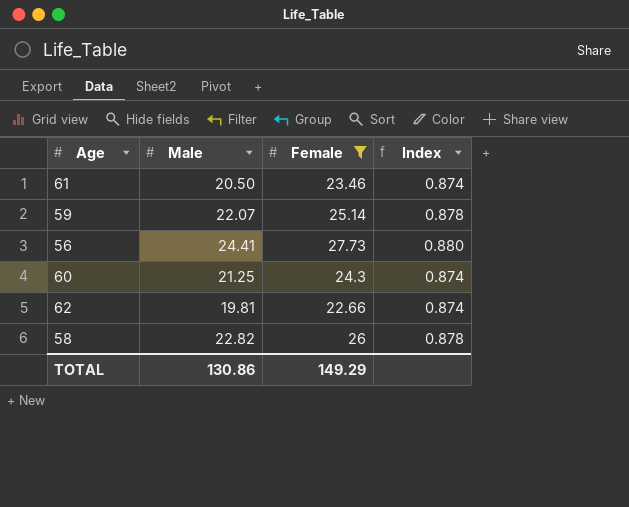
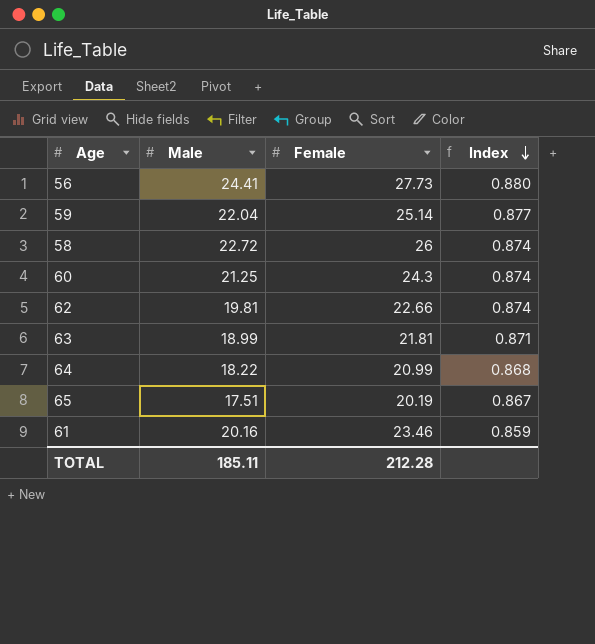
filter: Female >= 22.66 -> none
row order: none -> Index descending
59 | Male: 22.07 -> 22.04
59 | Index: 0.878 -> 0.877
58 | Male: 22.82 -> 22.72
58 | Index: 0.878 -> 0.874
61 | Male: 20.50 -> 20.16
61 | Index: 0.874 -> 0.859
TOTAL | Male: 130.86 -> 185.11
TOTAL | Female: 149.29 -> 212.28

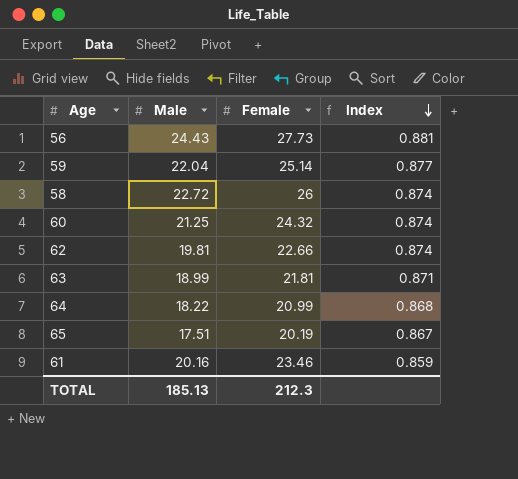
56 | Male: 24.41 -> 24.43
56 | Index: 0.880 -> 0.881
60 | Female: 24.3 -> 24.32
TOTAL | Male: 185.11 -> 185.13
TOTAL | Female: 212.28 -> 212.3

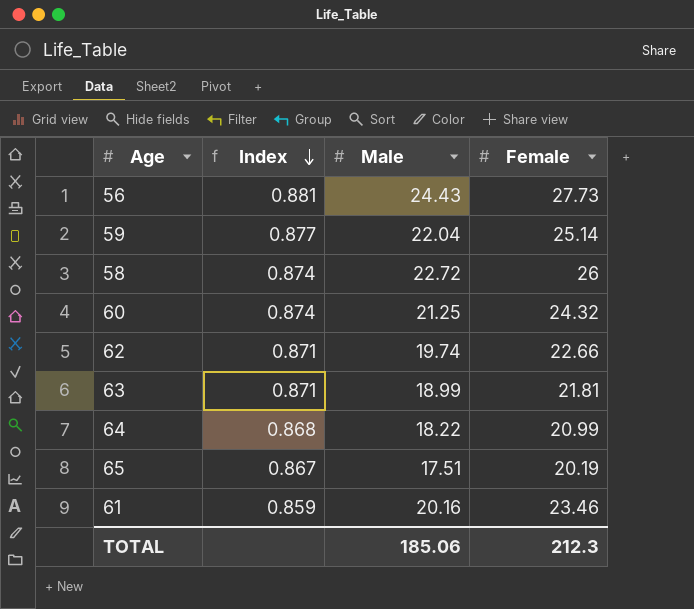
column Index | position: 4 -> 2
62 | Index: 0.874 -> 0.871
62 | Male: 19.81 -> 19.74
TOTAL | Male: 185.13 -> 185.06

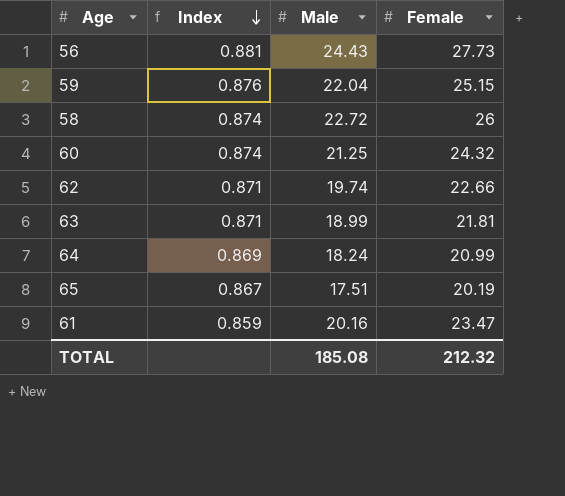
59 | Index: 0.877 -> 0.876
59 | Female: 25.14 -> 25.15
64 | Index: 0.868 -> 0.869
64 | Male: 18.22 -> 18.24
61 | Female: 23.46 -> 23.47
TOTAL | Male: 185.06 -> 185.08
TOTAL | Female: 212.3 -> 212.32

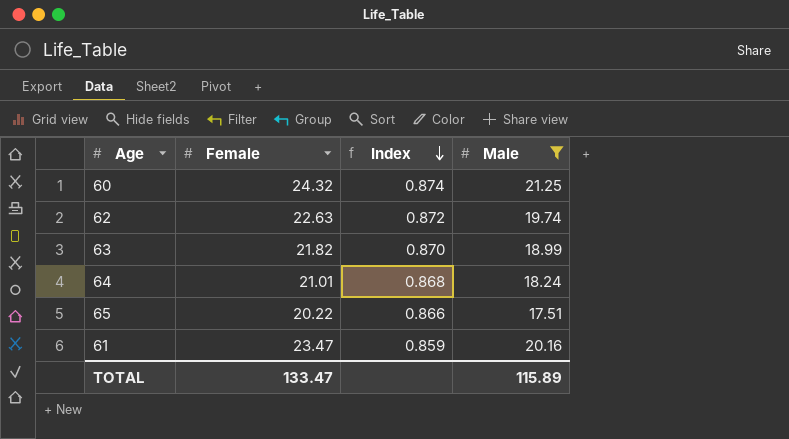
filter: none -> Male <= 21.25
column Female | position: 4 -> 2
62 | Female: 22.66 -> 22.63
62 | Index: 0.871 -> 0.872
63 | Female: 21.81 -> 21.82
63 | Index: 0.871 -> 0.870
64 | Female: 20.99 -> 21.01
64 | Index: 0.869 -> 0.868
65 | Female: 20.19 -> 20.22
65 | Index: 0.867 -> 0.866
TOTAL | Female: 212.32 -> 133.47
TOTAL | Male: 185.08 -> 115.89

